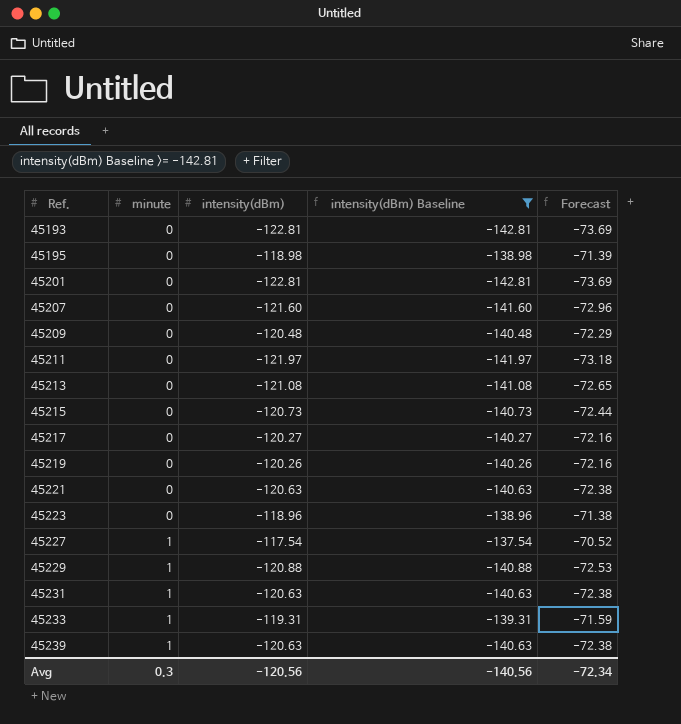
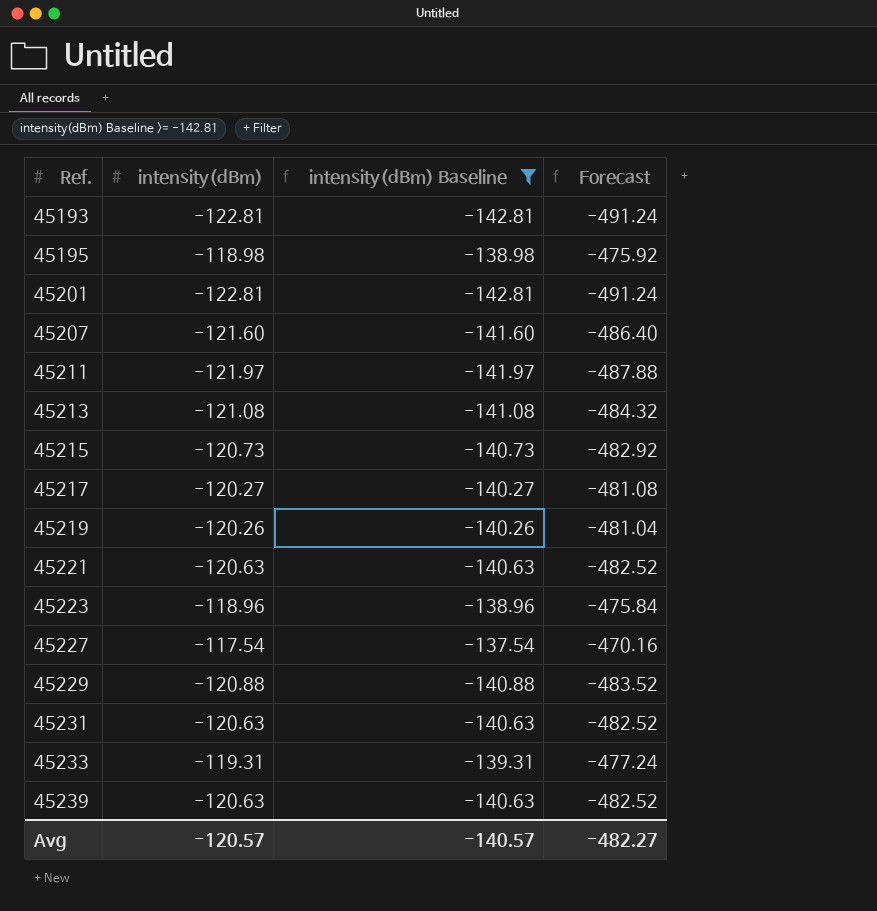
column minute | position: 2 -> none
column Forecast | formula: [intensity(dBm)] * 0.6 -> [intensity(dBm)] * 4
row 45209: 0 | -120.48 | -140.48 | -72.29 -> none
Avg | intensity(dBm): -120.56 -> -120.57
Avg | intensity(dBm) Baseline: -140.56 -> -140.57
Avg | Forecast: -72.34 -> -482.27

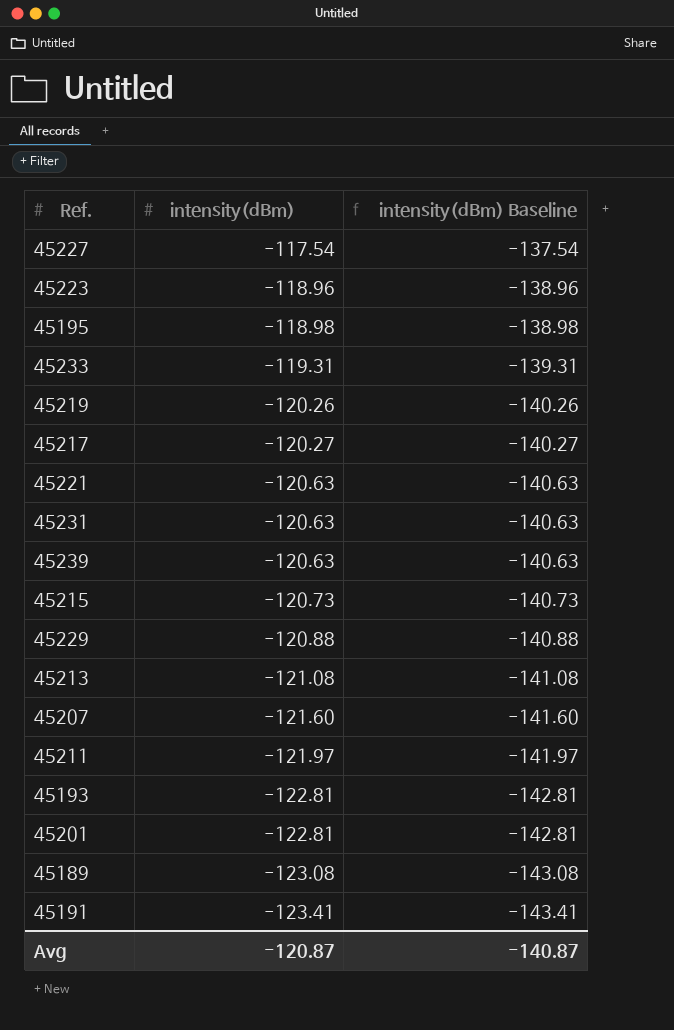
filter: intensity(dBm) Baseline >= -142.81 -> none
row order: Ref. ascending -> intensity(dBm) descending
column Forecast | formula: [intensity(dBm)] * 4 -> none
Avg | intensity(dBm): -120.57 -> -120.87
Avg | intensity(dBm) Baseline: -140.57 -> -140.87

